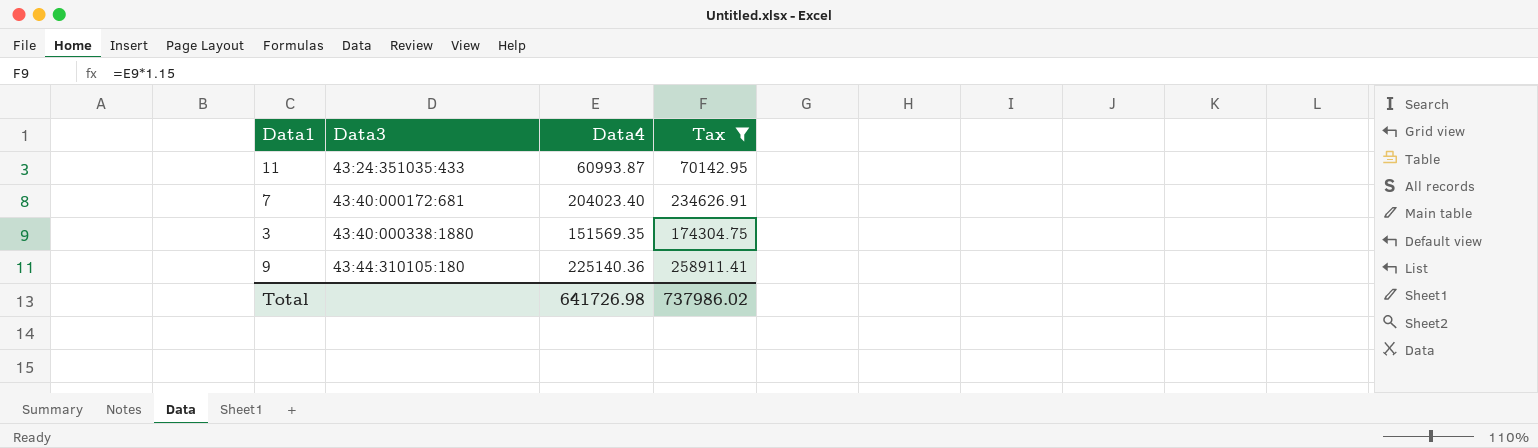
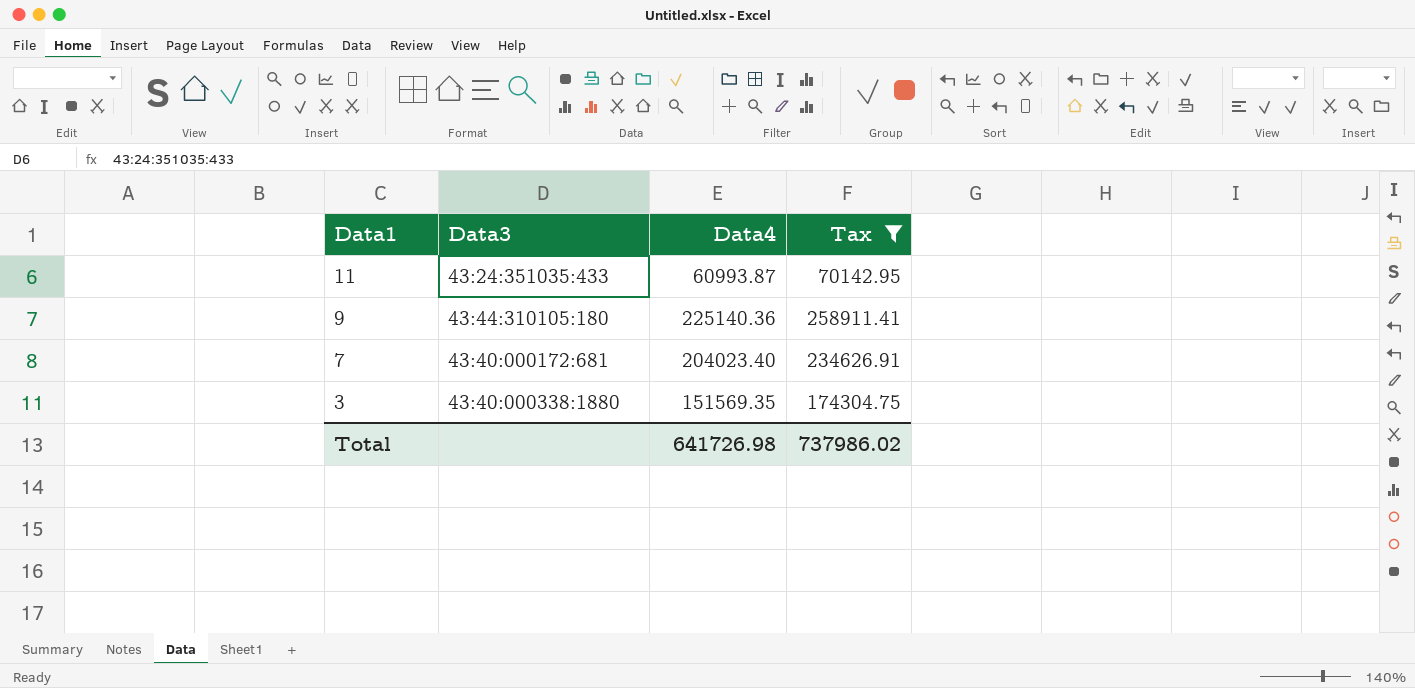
row order: Data3 ascending -> Data1 descending

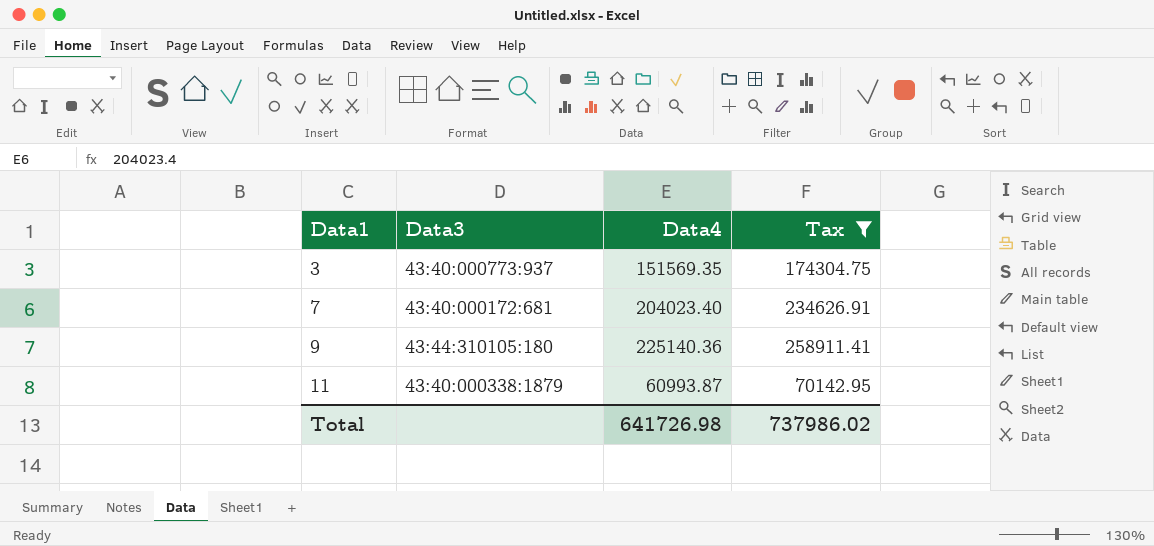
row order: Data1 descending -> Data1 ascending
3 | Data3: 43:40:000338:1880 -> 43:40:000773:937
11 | Data3: 43:24:351035:433 -> 43:40:000338:1879

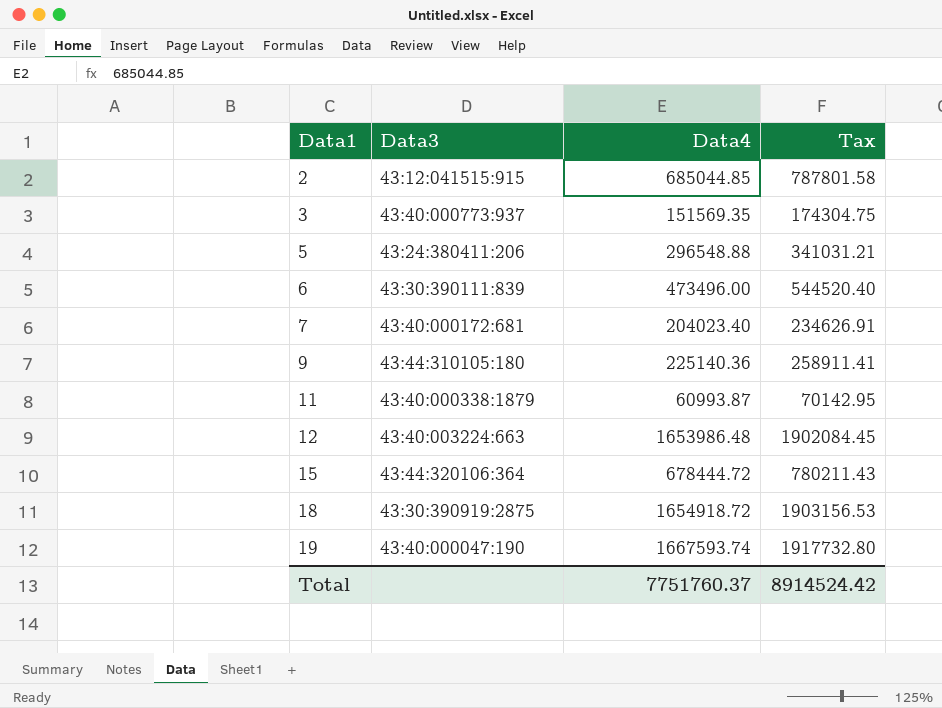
filter: Tax <= 258911.41 -> none
Total | Data4: 641726.98 -> 7751760.37
Total | Tax: 737986.02 -> 8914524.42

